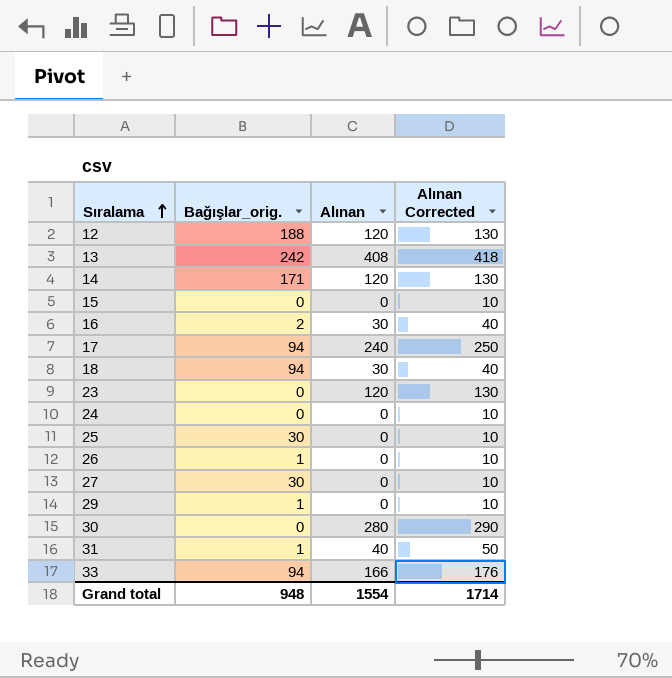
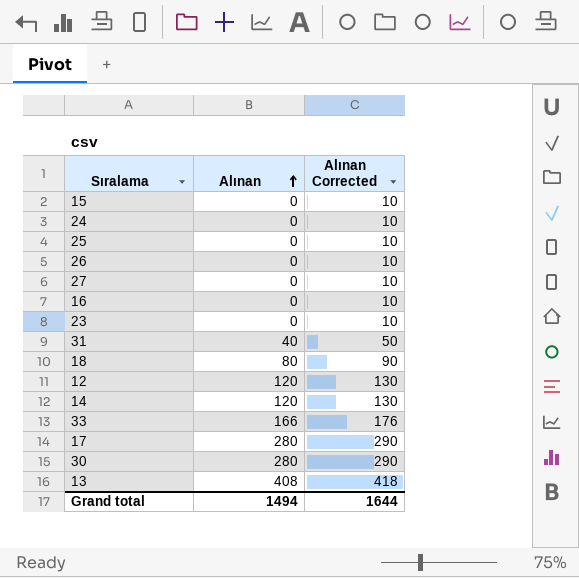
row order: Sıralama ascending -> Alınan ascending
column Bağışlar_orig. | position: 2 -> none
row 29: 1 | 0 | 10 -> none
16 | Alınan: 30 -> 0
16 | Alınan Corrected: 40 -> 10
23 | Alınan: 120 -> 0
23 | Alınan Corrected: 130 -> 10
18 | Alınan: 30 -> 80
18 | Alınan Corrected: 40 -> 90
17 | Alınan: 240 -> 280
17 | Alınan Corrected: 250 -> 290
Grand total | Alınan: 1554 -> 1494
Grand total | Alınan Corrected: 1714 -> 1644

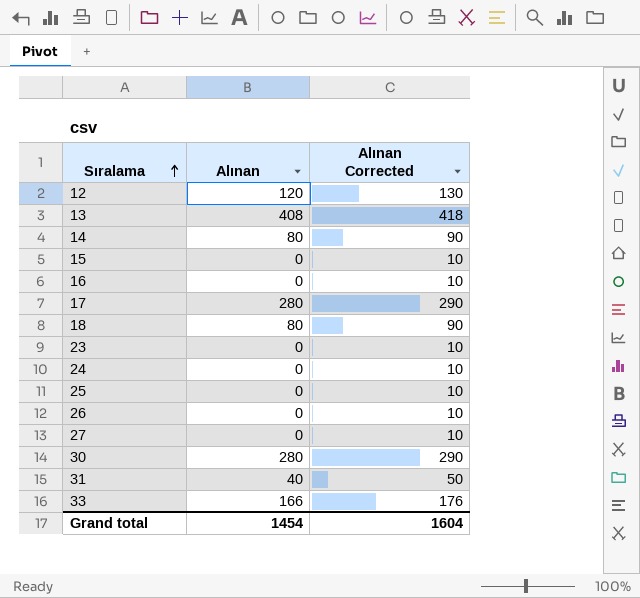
row order: Alınan ascending -> Sıralama ascending
14 | Alınan: 120 -> 80
14 | Alınan Corrected: 130 -> 90
Grand total | Alınan: 1494 -> 1454
Grand total | Alınan Corrected: 1644 -> 1604

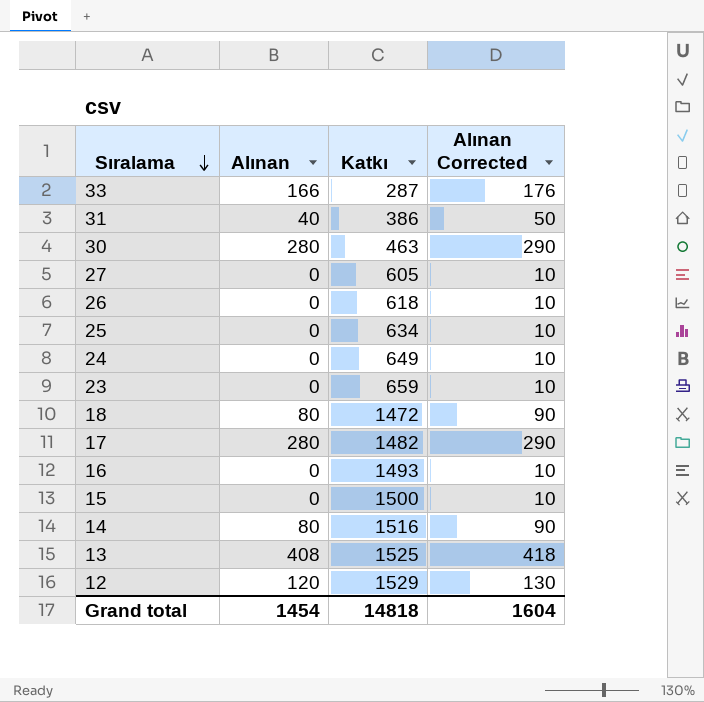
row order: Sıralama ascending -> Sıralama descending
column Katkı | position: none -> 3

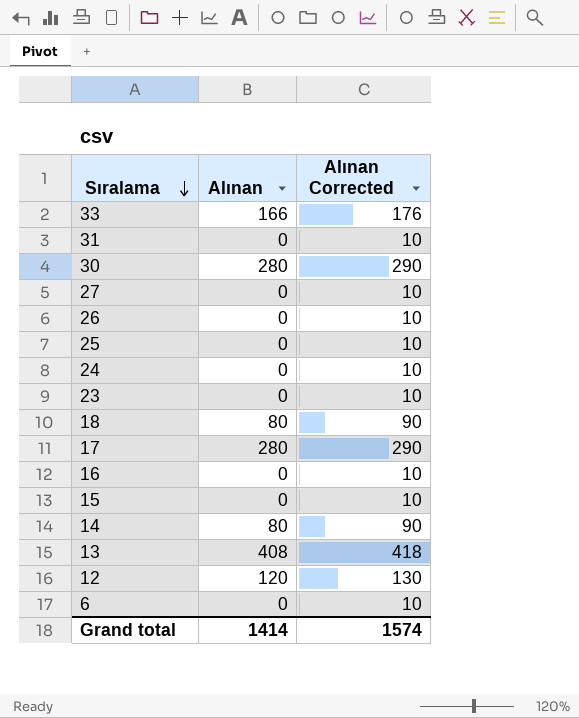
column Katkı | position: 3 -> none
31 | Alınan: 40 -> 0
31 | Alınan Corrected: 50 -> 10
row 6: none -> 0 | 10
Grand total | Alınan: 1454 -> 1414
Grand total | Alınan Corrected: 1604 -> 1574

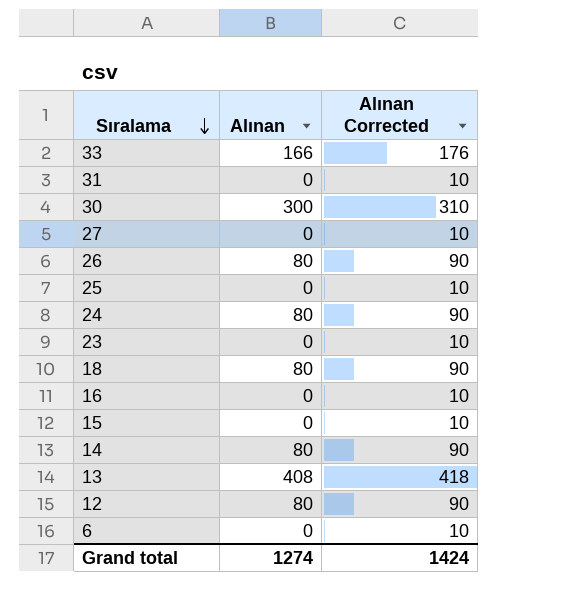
row 17: 280 | 290 -> none
30 | Alınan: 280 -> 300
30 | Alınan Corrected: 290 -> 310
26 | Alınan: 0 -> 80
26 | Alınan Corrected: 10 -> 90
24 | Alınan: 0 -> 80
24 | Alınan Corrected: 10 -> 90
12 | Alınan: 120 -> 80
12 | Alınan Corrected: 130 -> 90
Grand total | Alınan: 1414 -> 1274
Grand total | Alınan Corrected: 1574 -> 1424

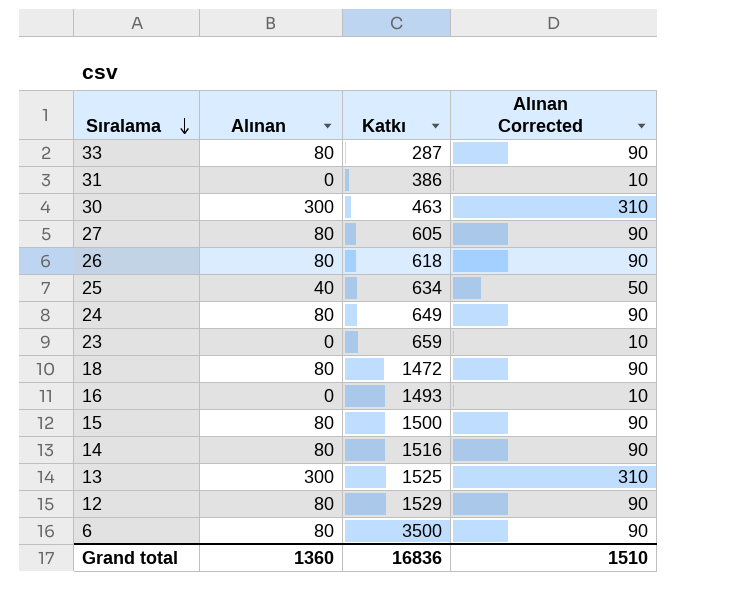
column Katkı | position: none -> 3
33 | Alınan: 166 -> 80
33 | Alınan Corrected: 176 -> 90
27 | Alınan: 0 -> 80
27 | Alınan Corrected: 10 -> 90
25 | Alınan: 0 -> 40
25 | Alınan Corrected: 10 -> 50
15 | Alınan: 0 -> 80
15 | Alınan Corrected: 10 -> 90
13 | Alınan: 408 -> 300
13 | Alınan Corrected: 418 -> 310
6 | Alınan: 0 -> 80
6 | Alınan Corrected: 10 -> 90
Grand total | Alınan: 1274 -> 1360
Grand total | Alınan Corrected: 1424 -> 1510

